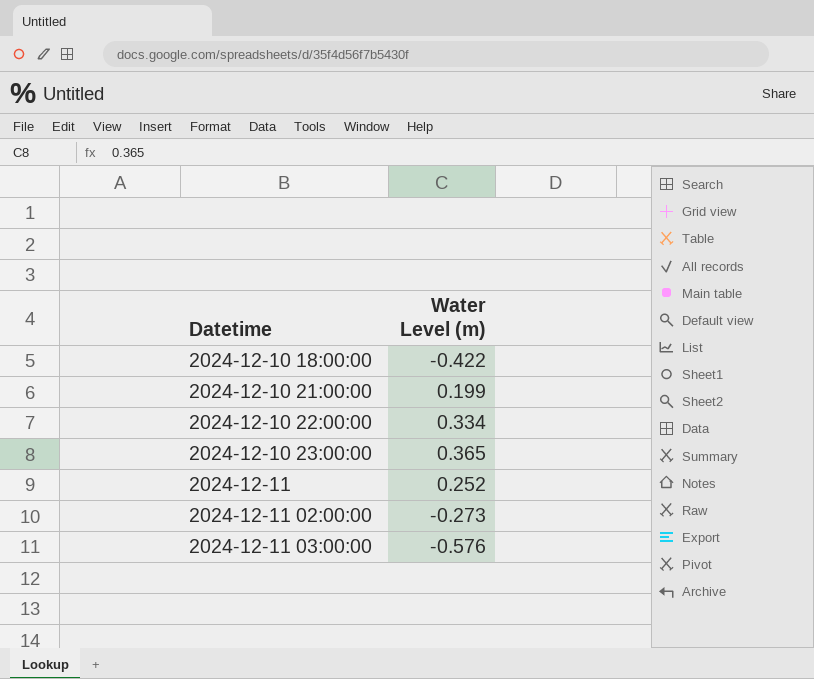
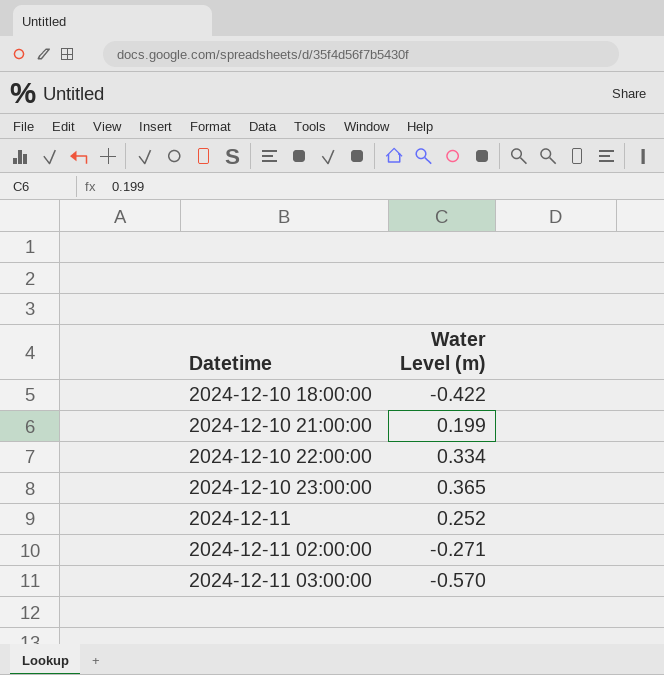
2024-12-11 02:00:00 | Water Level (m): -0.273 -> -0.271
2024-12-11 03:00:00 | Water Level (m): -0.576 -> -0.570

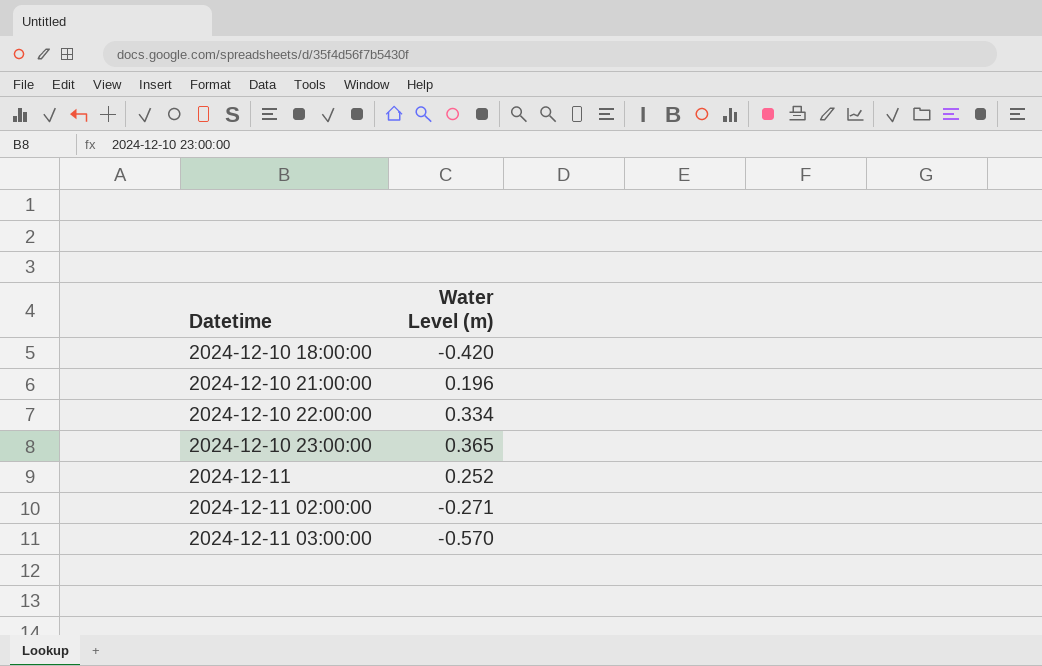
2024-12-10 18:00:00 | Water Level (m): -0.422 -> -0.420
2024-12-10 21:00:00 | Water Level (m): 0.199 -> 0.196

